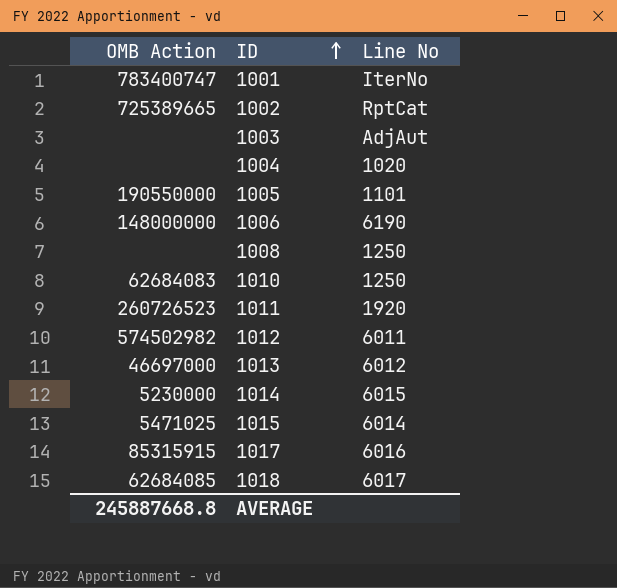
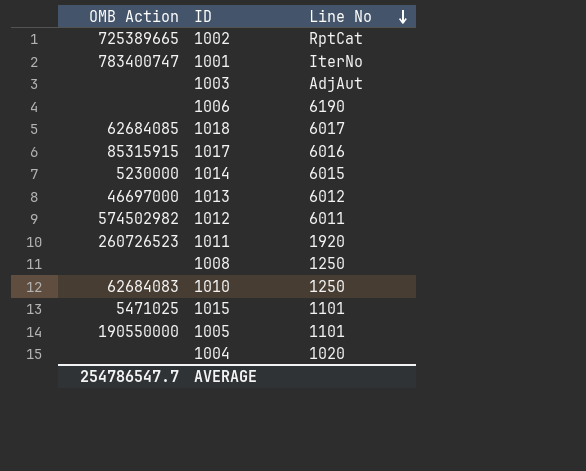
row order: ID ascending -> Line No descending
1006 | OMB Action: 148000000 -> none
1015 | Line No: 6014 -> 1101
AVERAGE | OMB Action: 245887668.8 -> 254786547.7

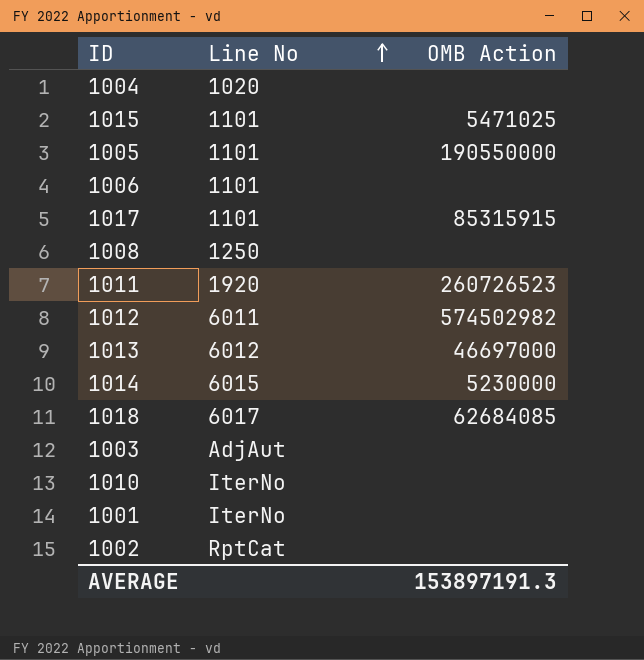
row order: Line No descending -> Line No ascending
column OMB Action | position: 1 -> 3
1006 | Line No: 6190 -> 1101
1017 | Line No: 6016 -> 1101
1010 | Line No: 1250 -> IterNo
1010 | OMB Action: 62684083 -> none
1001 | OMB Action: 783400747 -> none
1002 | OMB Action: 725389665 -> none
AVERAGE | OMB Action: 254786547.7 -> 153897191.3

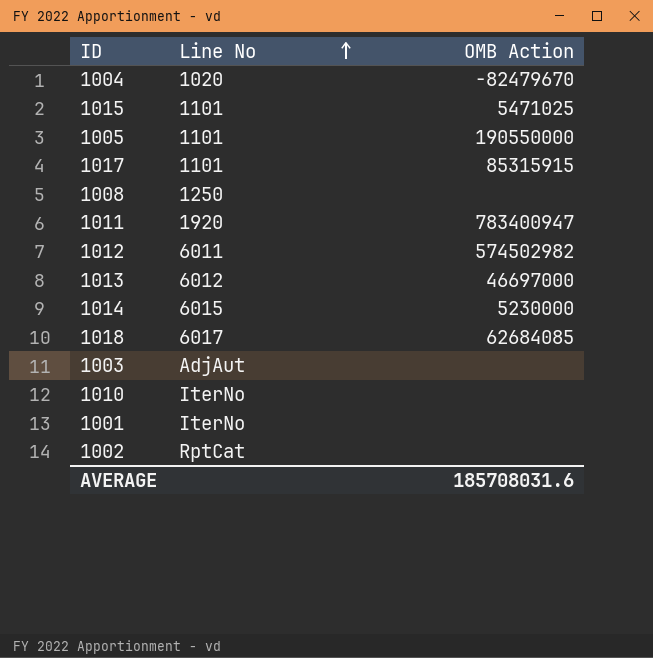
row 1006: 1101 | none -> none
1004 | OMB Action: none -> -82479670
1011 | OMB Action: 260726523 -> 783400947
AVERAGE | OMB Action: 153897191.3 -> 185708031.6

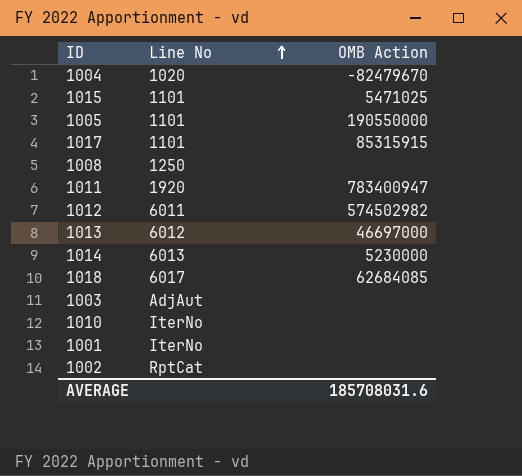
1014 | Line No: 6015 -> 6013

